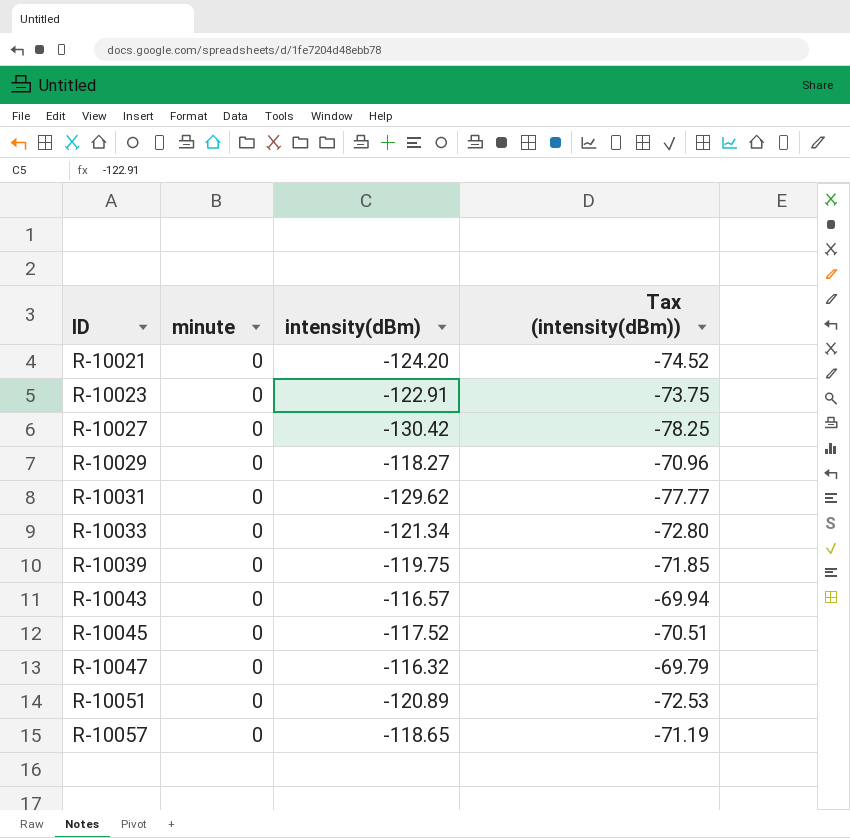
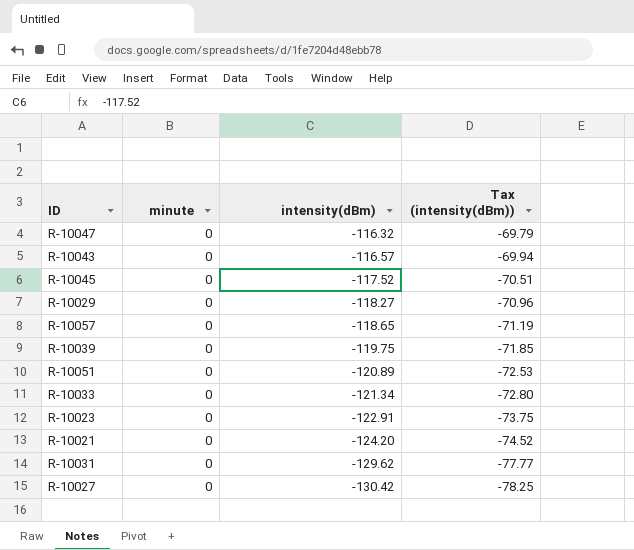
row order: ID ascending -> intensity(dBm) descending

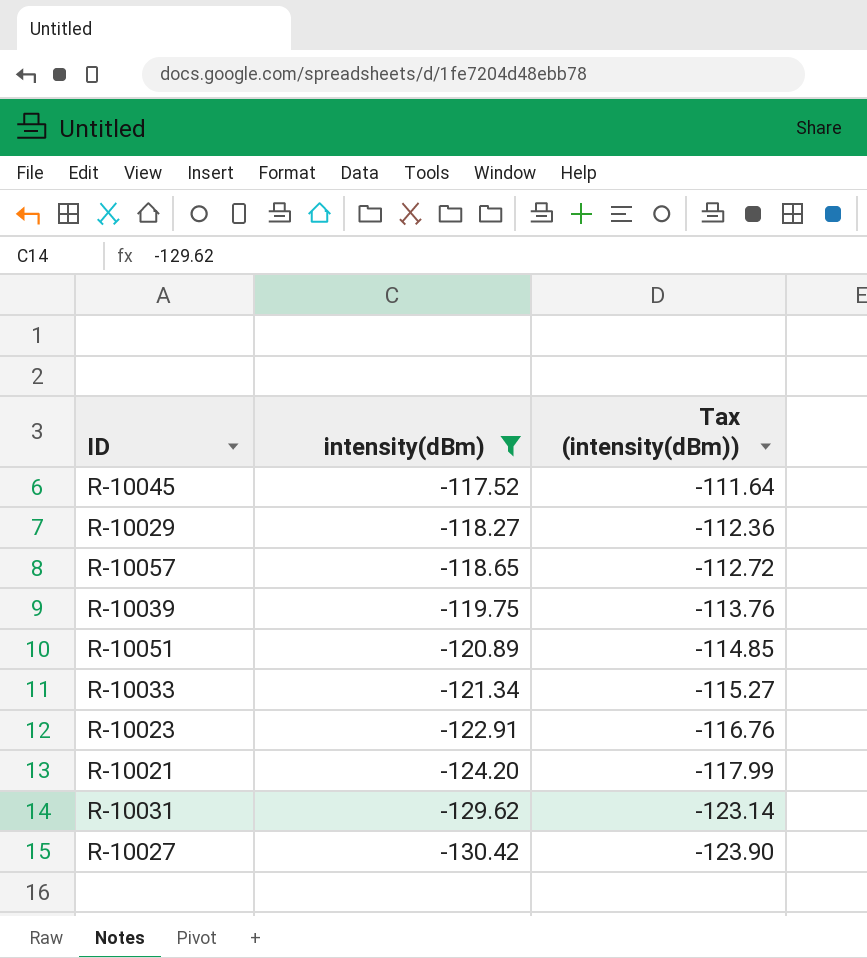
filter: none -> intensity(dBm) <= -117.52
column minute | position: 2 -> none
column Tax (intensity(dBm)) | formula: [intensity(dBm)] * 0.6 -> [intensity(dBm)] * 0.95

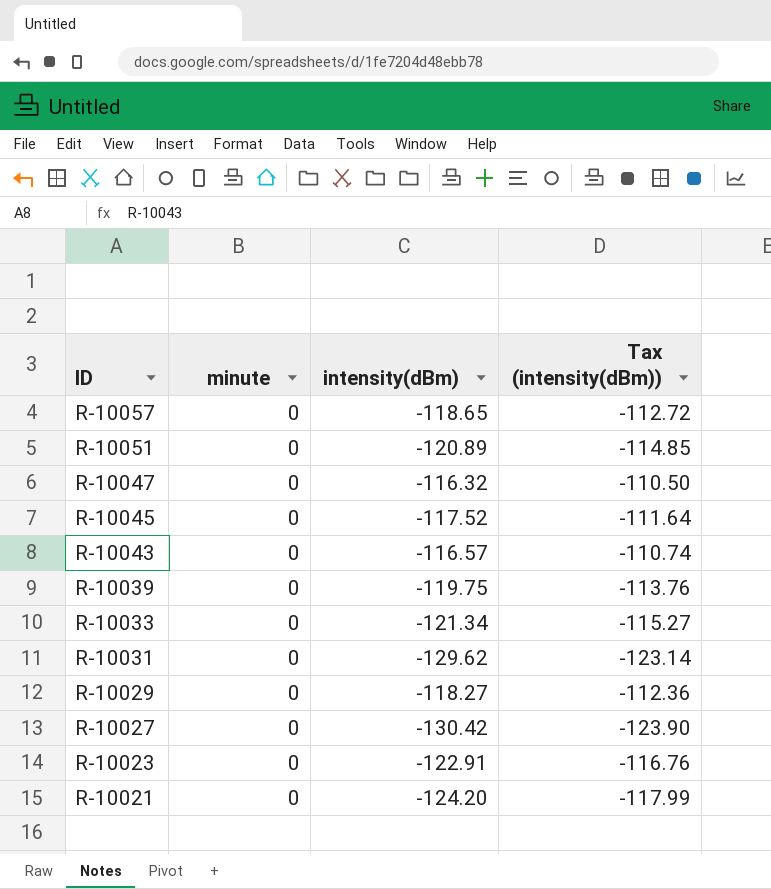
filter: intensity(dBm) <= -117.52 -> none
row order: intensity(dBm) descending -> ID descending
column minute | position: none -> 2

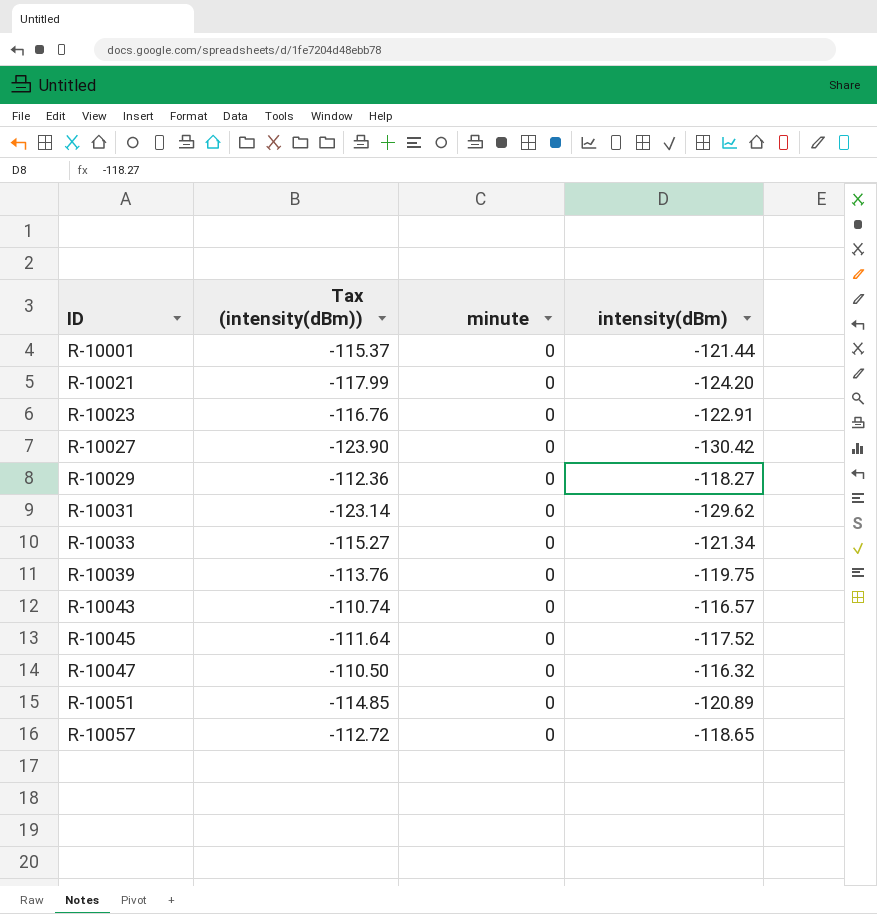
row order: ID descending -> ID ascending
column Tax (intensity(dBm)) | position: 4 -> 2
row R-10001: none -> -115.37 | 0 | -121.44

